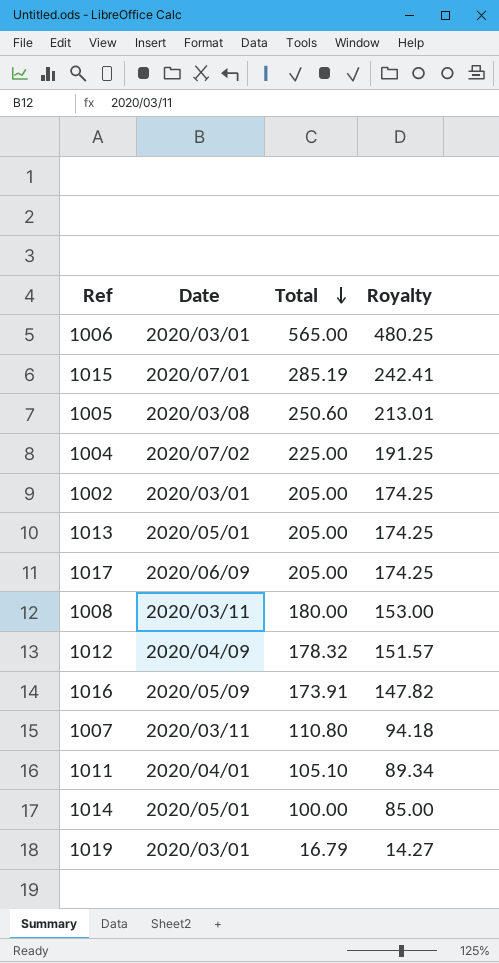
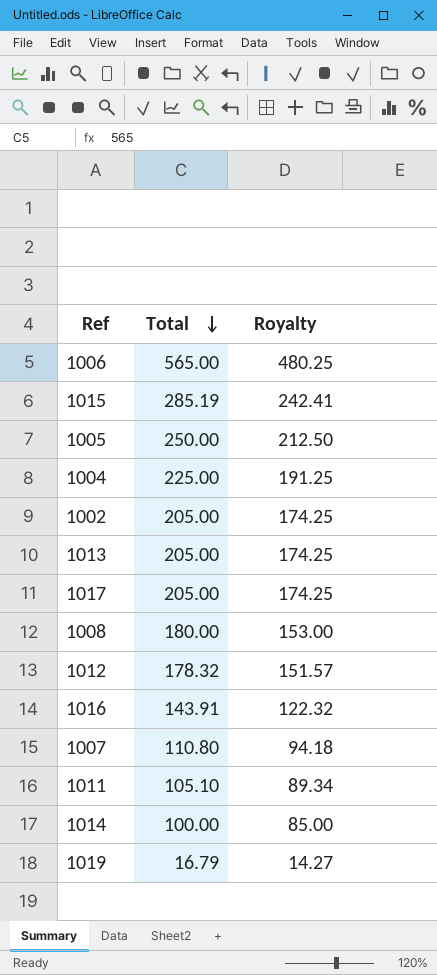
column Date | position: 2 -> none
1005 | Total: 250.60 -> 250.00
1005 | Royalty: 213.01 -> 212.50
1016 | Total: 173.91 -> 143.91
1016 | Royalty: 147.82 -> 122.32

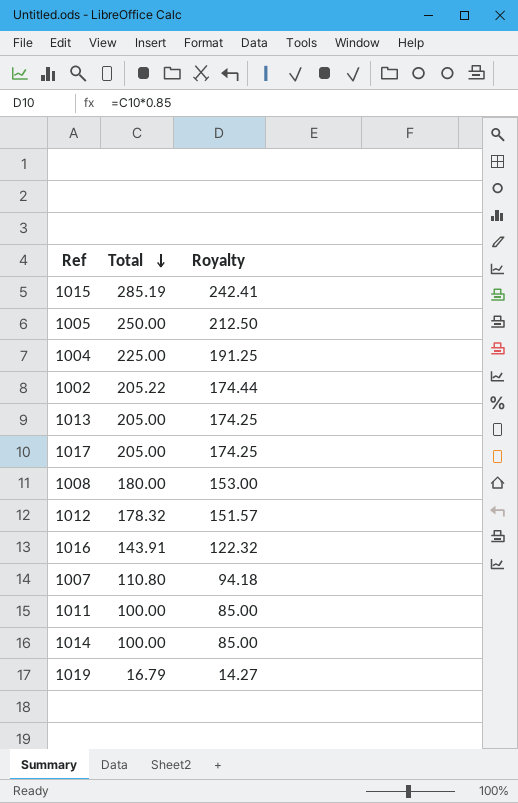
row 1006: 565.00 | 480.25 -> none
1002 | Total: 205.00 -> 205.22
1002 | Royalty: 174.25 -> 174.44
1011 | Total: 105.10 -> 100.00
1011 | Royalty: 89.34 -> 85.00

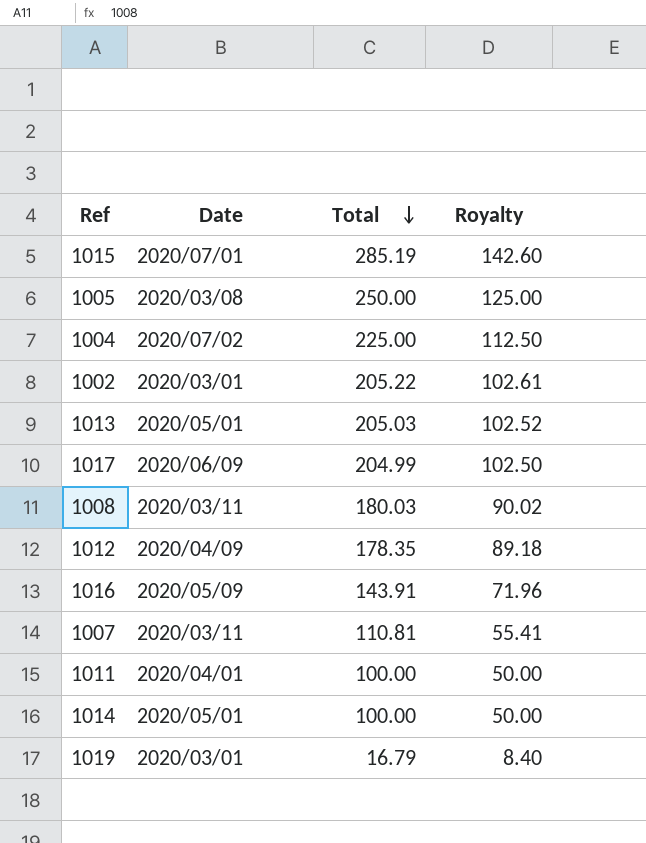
column Date | position: none -> 2
column Royalty | formula: [Total] * 0.85 -> [Total] * 0.5
1013 | Total: 205.00 -> 205.03
1017 | Total: 205.00 -> 204.99
1008 | Total: 180.00 -> 180.03
1012 | Total: 178.32 -> 178.35
1007 | Total: 110.80 -> 110.81

